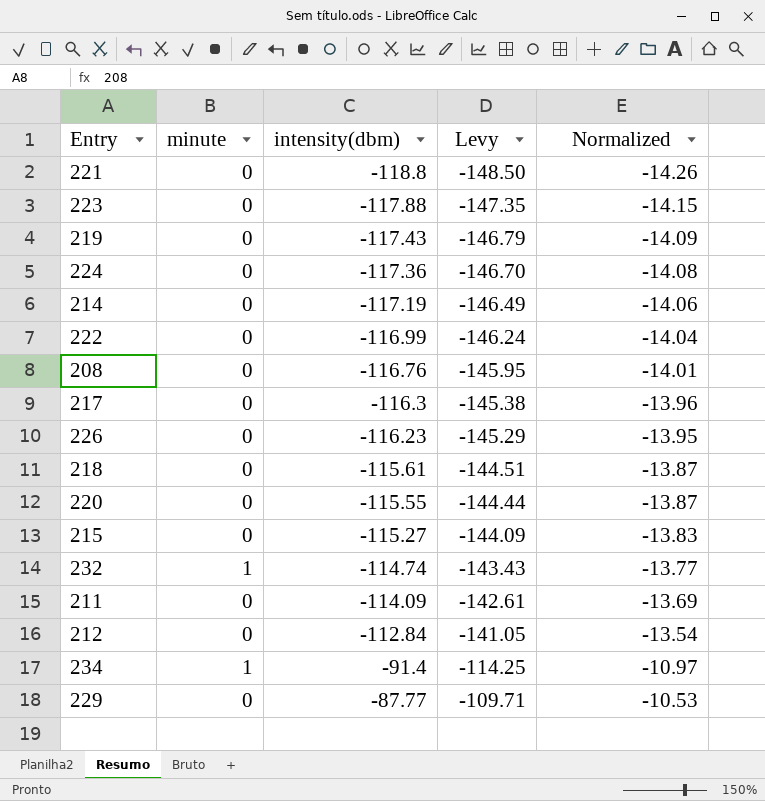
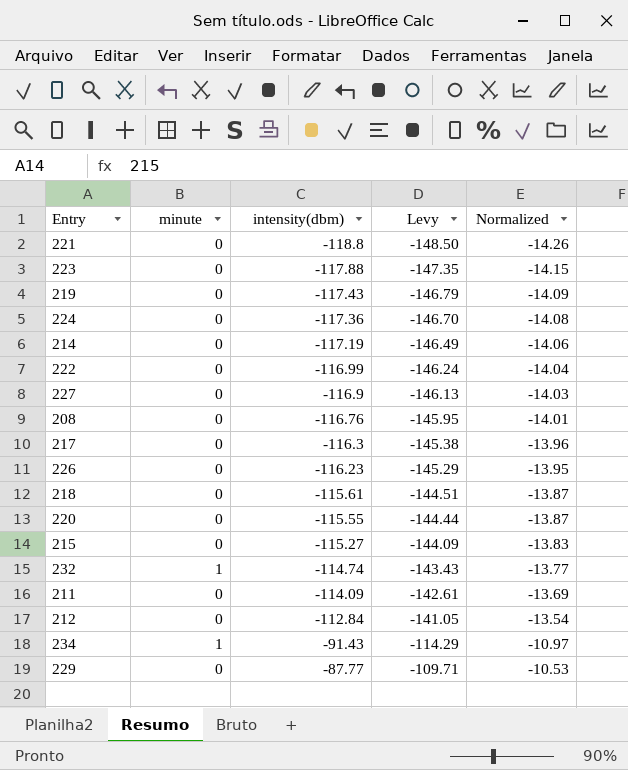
row 227: none -> 0 | -116.9 | -146.13 | -14.03
234 | intensity(dbm): -91.4 -> -91.43
234 | Levy: -114.25 -> -114.29

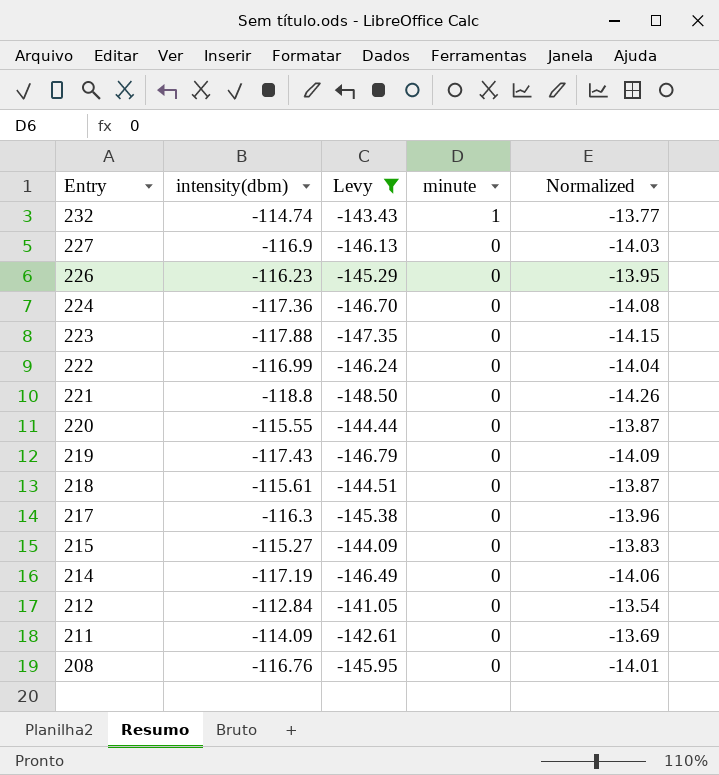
filter: none -> Levy <= -141.05
row order: intensity(dbm) ascending -> Entry descending
column minute | position: 2 -> 4

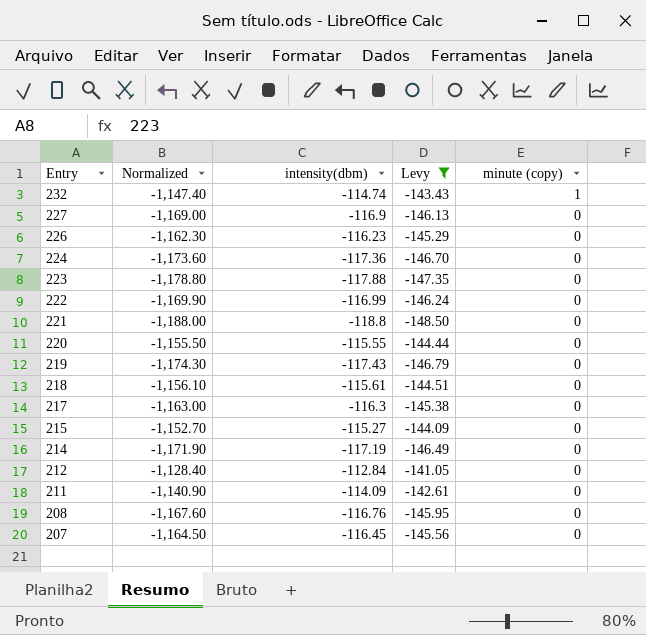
column Normalized | formula: [intensity(dbm)] * 0.12 -> [intensity(dbm)] * 10
column Normalized | position: 5 -> 2
column name: minute -> minute (copy)
row 207: none -> -1,164.50 | -116.45 | -145.56 | 0

